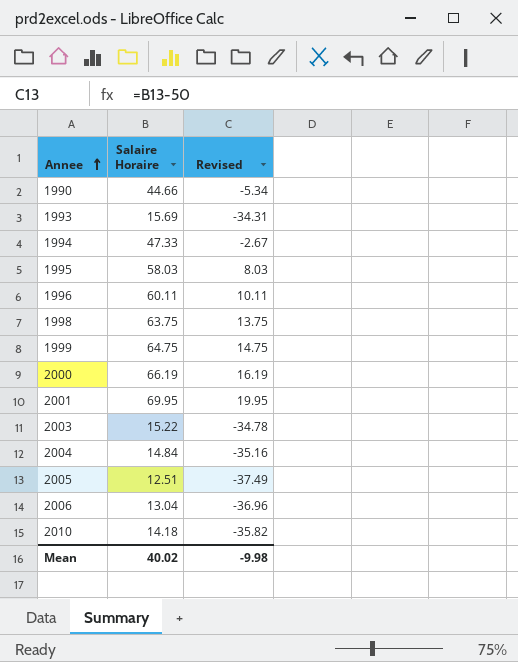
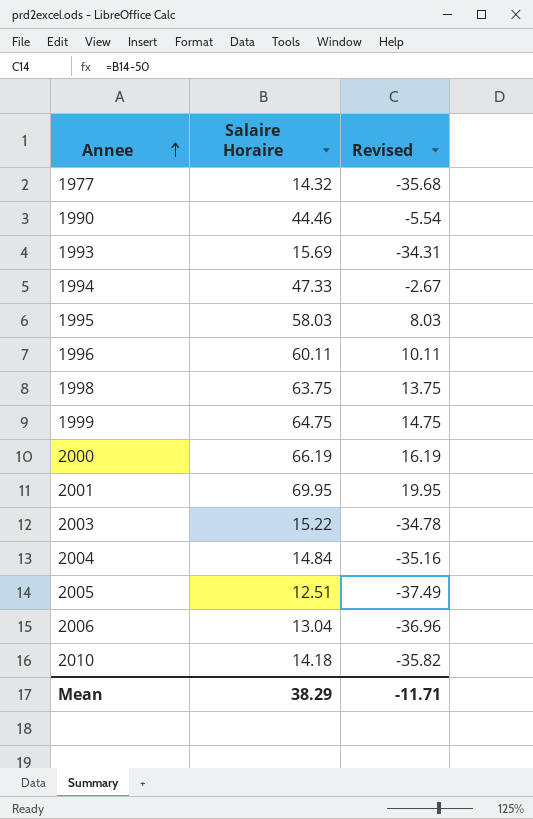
row 1977: none -> 14.32 | -35.68
1990 | Salaire Horaire: 44.66 -> 44.46
1990 | Revised: -5.34 -> -5.54
Mean | Salaire Horaire: 40.02 -> 38.29
Mean | Revised: -9.98 -> -11.71

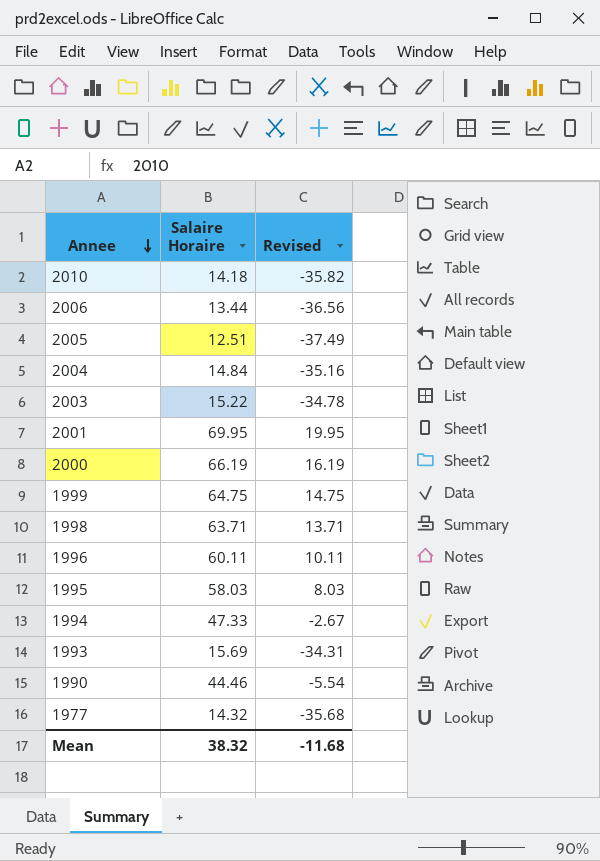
row order: Annee ascending -> Annee descending
2006 | Salaire Horaire: 13.04 -> 13.44
2006 | Revised: -36.96 -> -36.56
1998 | Salaire Horaire: 63.75 -> 63.71
1998 | Revised: 13.75 -> 13.71
Mean | Salaire Horaire: 38.29 -> 38.32
Mean | Revised: -11.71 -> -11.68

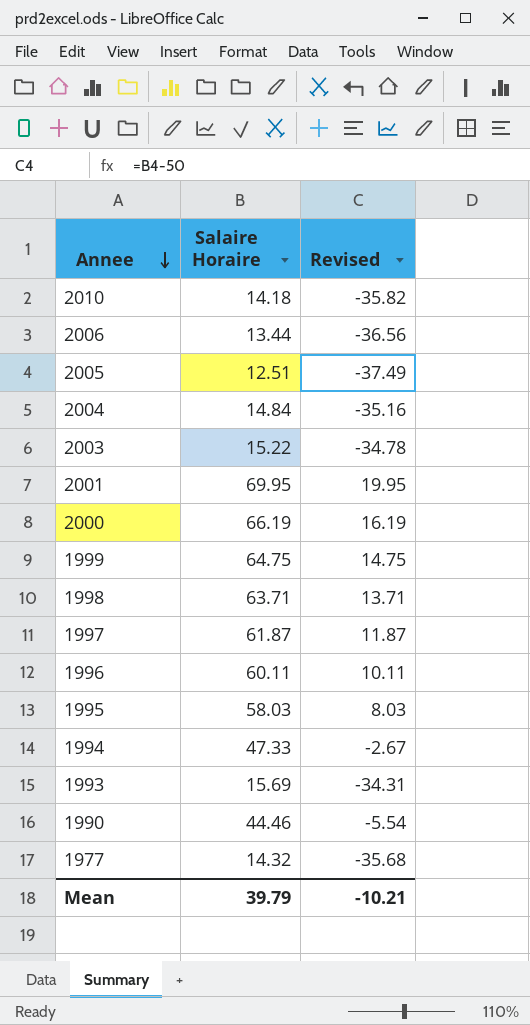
row 1997: none -> 61.87 | 11.87
Mean | Salaire Horaire: 38.32 -> 39.79
Mean | Revised: -11.68 -> -10.21

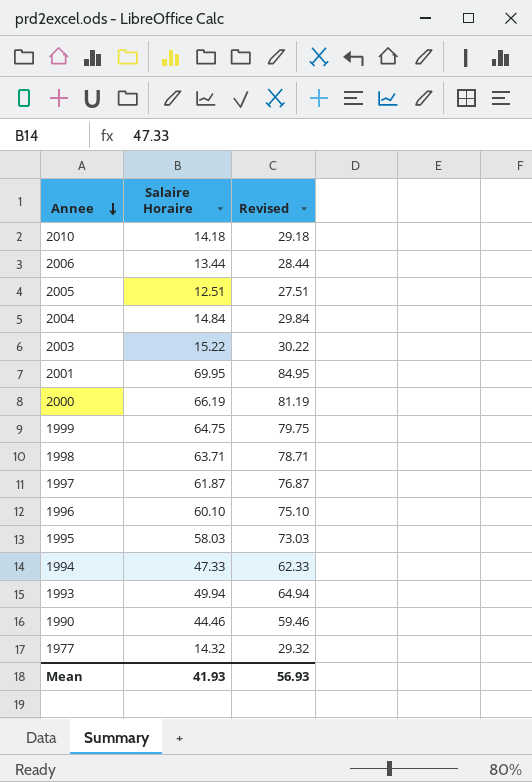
column Revised | formula: [Salaire Horaire] - 50 -> [Salaire Horaire] + 15
1996 | Salaire Horaire: 60.11 -> 60.10
1993 | Salaire Horaire: 15.69 -> 49.94
Mean | Salaire Horaire: 39.79 -> 41.93
Mean | Revised: -10.21 -> 56.93

